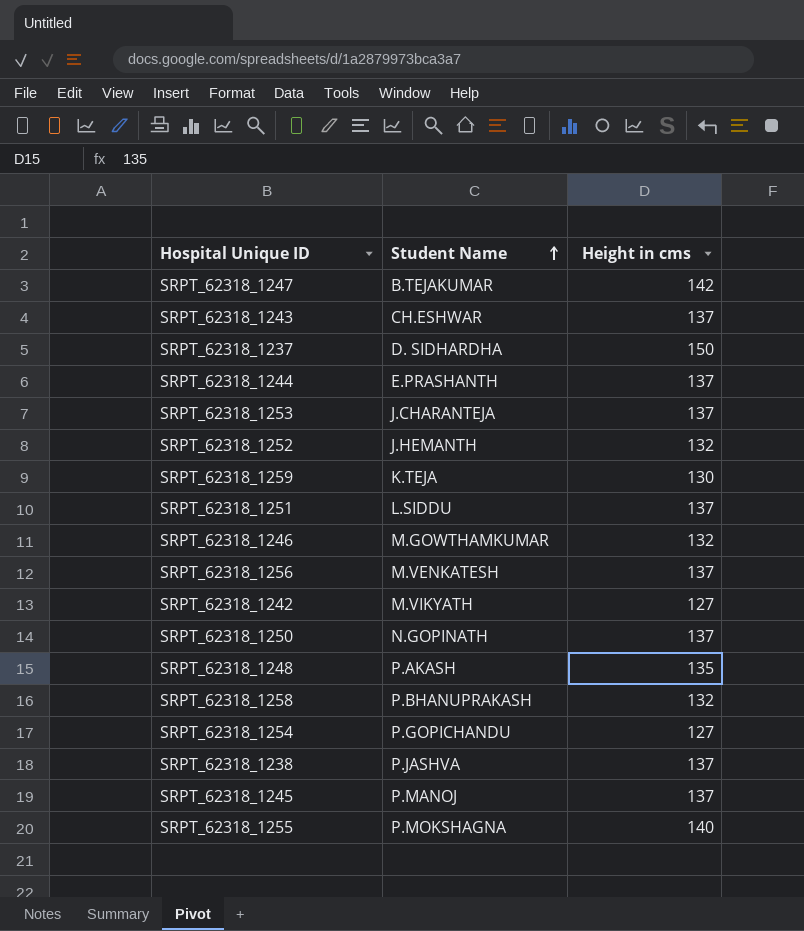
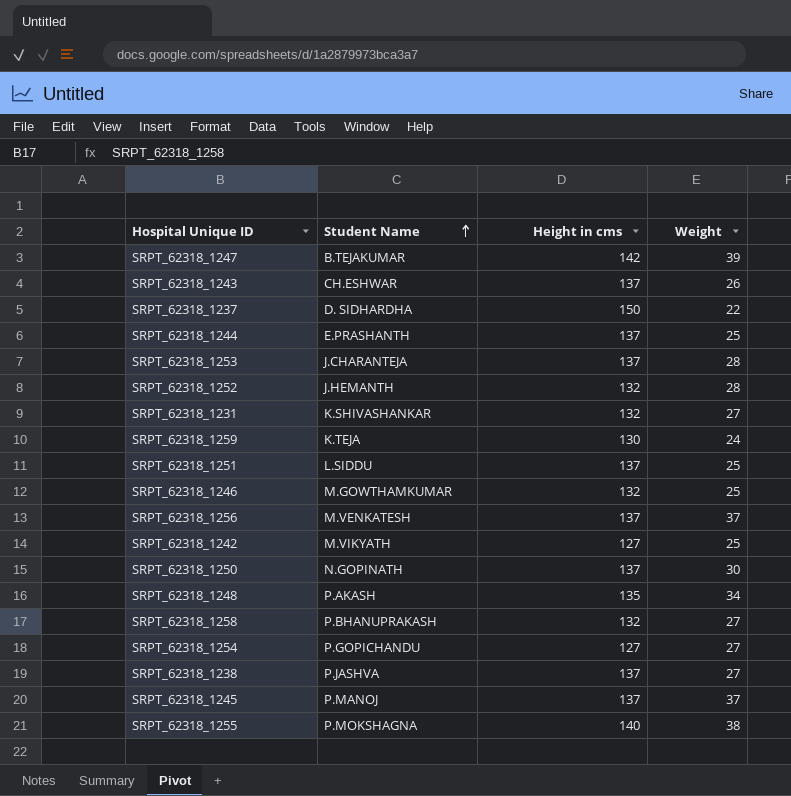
column Weight | position: none -> 4
row SRPT_62318_1231: none -> K.SHIVASHANKAR | 132 | 27

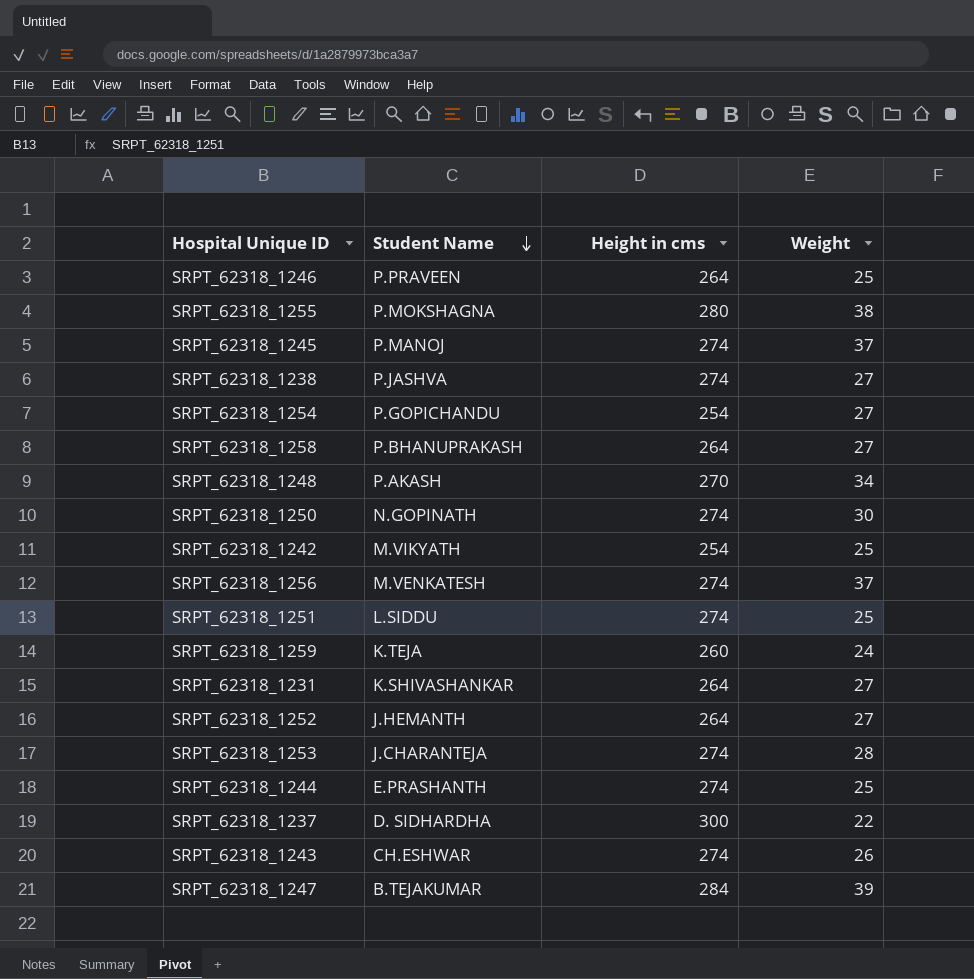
row order: Student Name ascending -> Student Name descending
SRPT_62318_1246 | Student Name: M.GOWTHAMKUMAR -> P.PRAVEEN
SRPT_62318_1246 | Height in cms: 132 -> 264
SRPT_62318_1255 | Height in cms: 140 -> 280
SRPT_62318_1245 | Height in cms: 137 -> 274
SRPT_62318_1238 | Height in cms: 137 -> 274
SRPT_62318_1254 | Height in cms: 127 -> 254
SRPT_62318_1258 | Height in cms: 132 -> 264
SRPT_62318_1248 | Height in cms: 135 -> 270
SRPT_62318_1250 | Height in cms: 137 -> 274
SRPT_62318_1242 | Height in cms: 127 -> 254
SRPT_62318_1256 | Height in cms: 137 -> 274
SRPT_62318_1251 | Height in cms: 137 -> 274
SRPT_62318_1259 | Height in cms: 130 -> 260
SRPT_62318_1231 | Height in cms: 132 -> 264
SRPT_62318_1252 | Height in cms: 132 -> 264
SRPT_62318_1252 | Weight: 28 -> 27
SRPT_62318_1253 | Height in cms: 137 -> 274
SRPT_62318_1244 | Height in cms: 137 -> 274
SRPT_62318_1237 | Height in cms: 150 -> 300
SRPT_62318_1243 | Height in cms: 137 -> 274
SRPT_62318_1247 | Height in cms: 142 -> 284

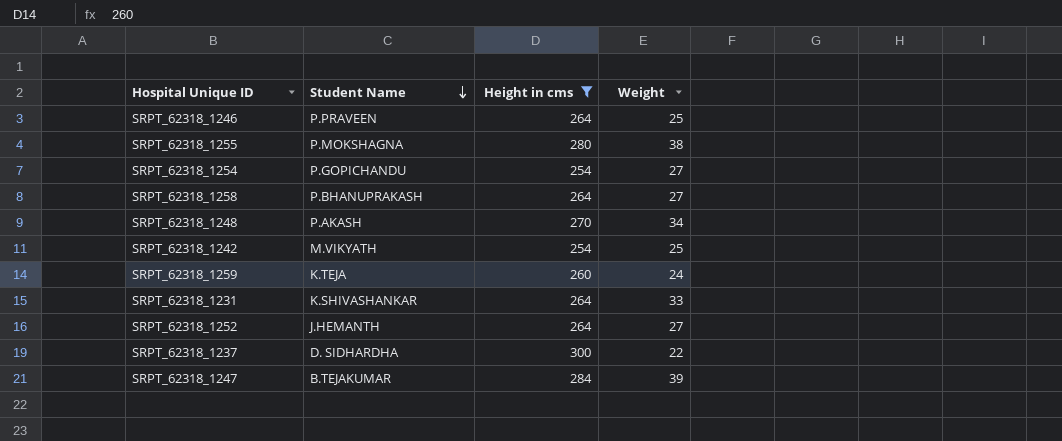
filter: none -> Height in cms != 274
SRPT_62318_1231 | Weight: 27 -> 33

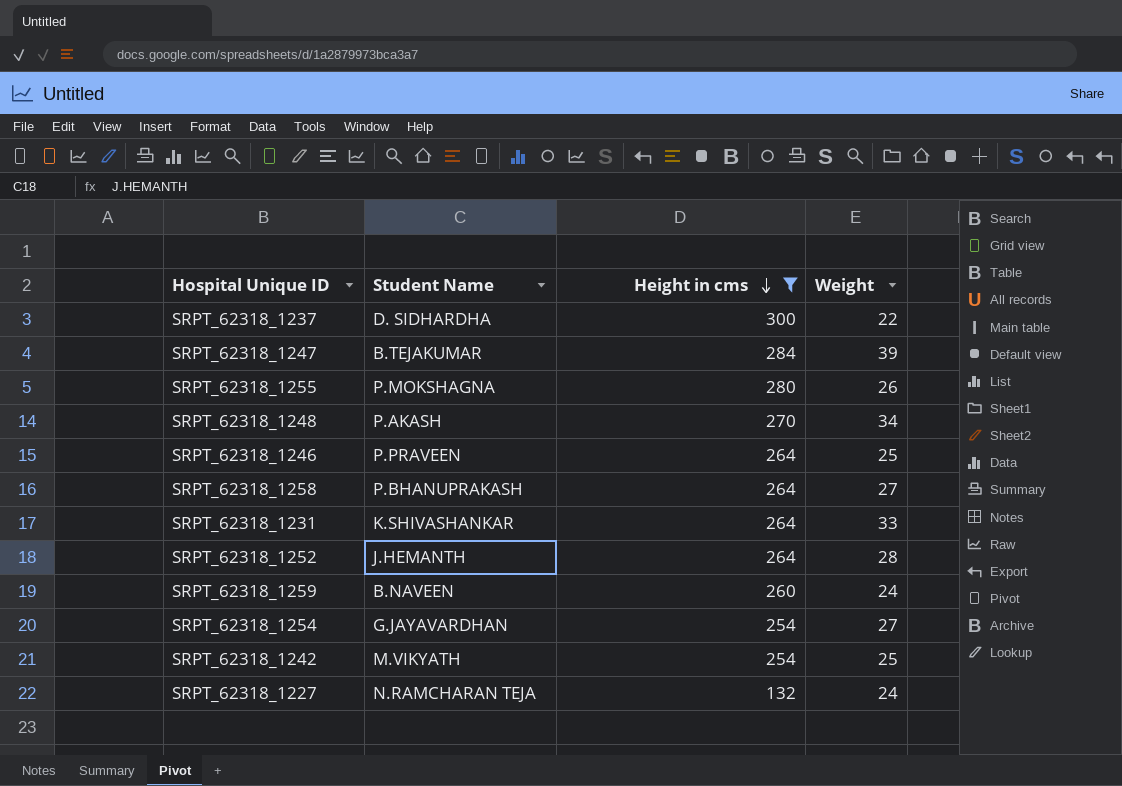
row order: Student Name descending -> Height in cms descending
SRPT_62318_1255 | Weight: 38 -> 26
SRPT_62318_1252 | Weight: 27 -> 28
SRPT_62318_1259 | Student Name: K.TEJA -> B.NAVEEN
SRPT_62318_1254 | Student Name: P.GOPICHANDU -> G.JAYAVARDHAN
row SRPT_62318_1227: none -> N.RAMCHARAN TEJA | 132 | 24

